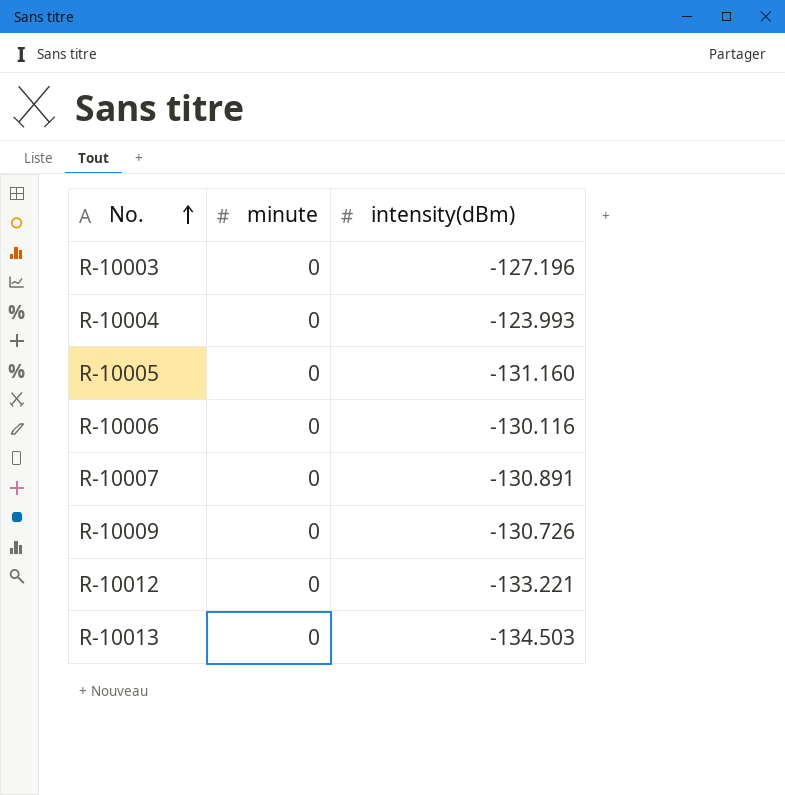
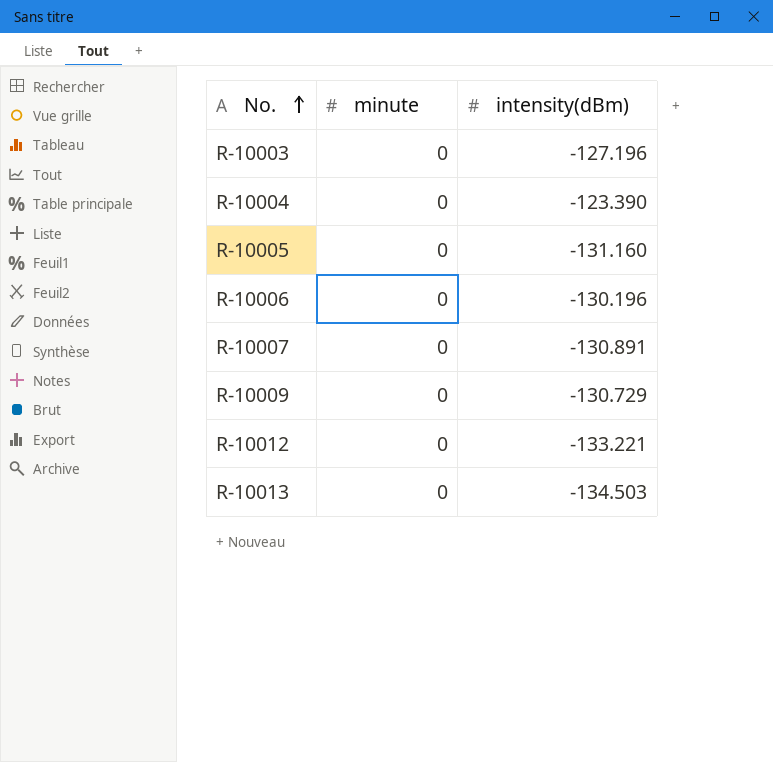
R-10004 | intensity(dBm): -123.993 -> -123.390
R-10006 | intensity(dBm): -130.116 -> -130.196
R-10009 | intensity(dBm): -130.726 -> -130.729

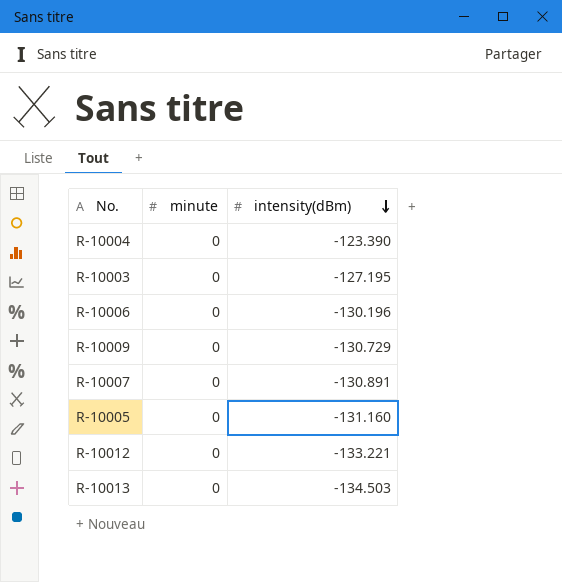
row order: No. ascending -> intensity(dBm) descending
R-10003 | intensity(dBm): -127.196 -> -127.195

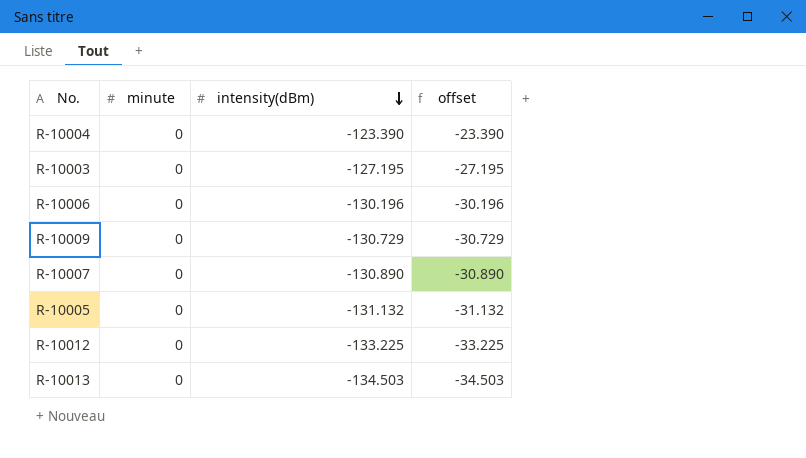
column offset | formula: none -> [intensity(dBm)] + 100
R-10007 | intensity(dBm): -130.891 -> -130.890
R-10005 | intensity(dBm): -131.160 -> -131.132
R-10012 | intensity(dBm): -133.221 -> -133.225

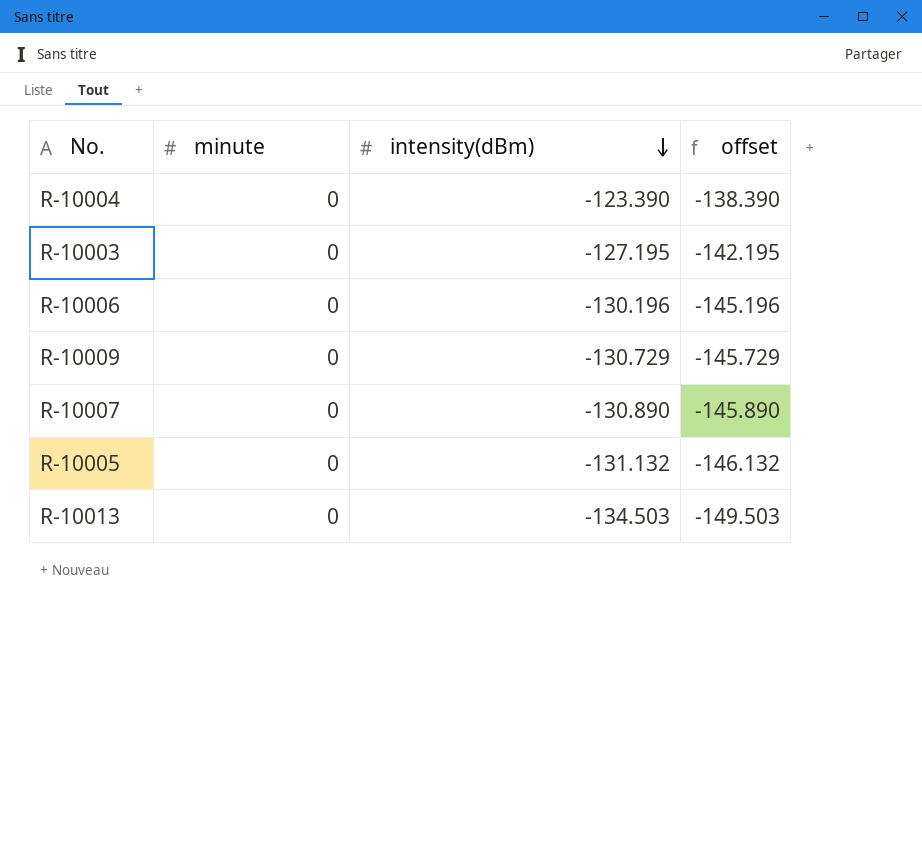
column offset | formula: [intensity(dBm)] + 100 -> [intensity(dBm)] - 15
row R-10012: 0 | -133.225 | -33.225 -> none

